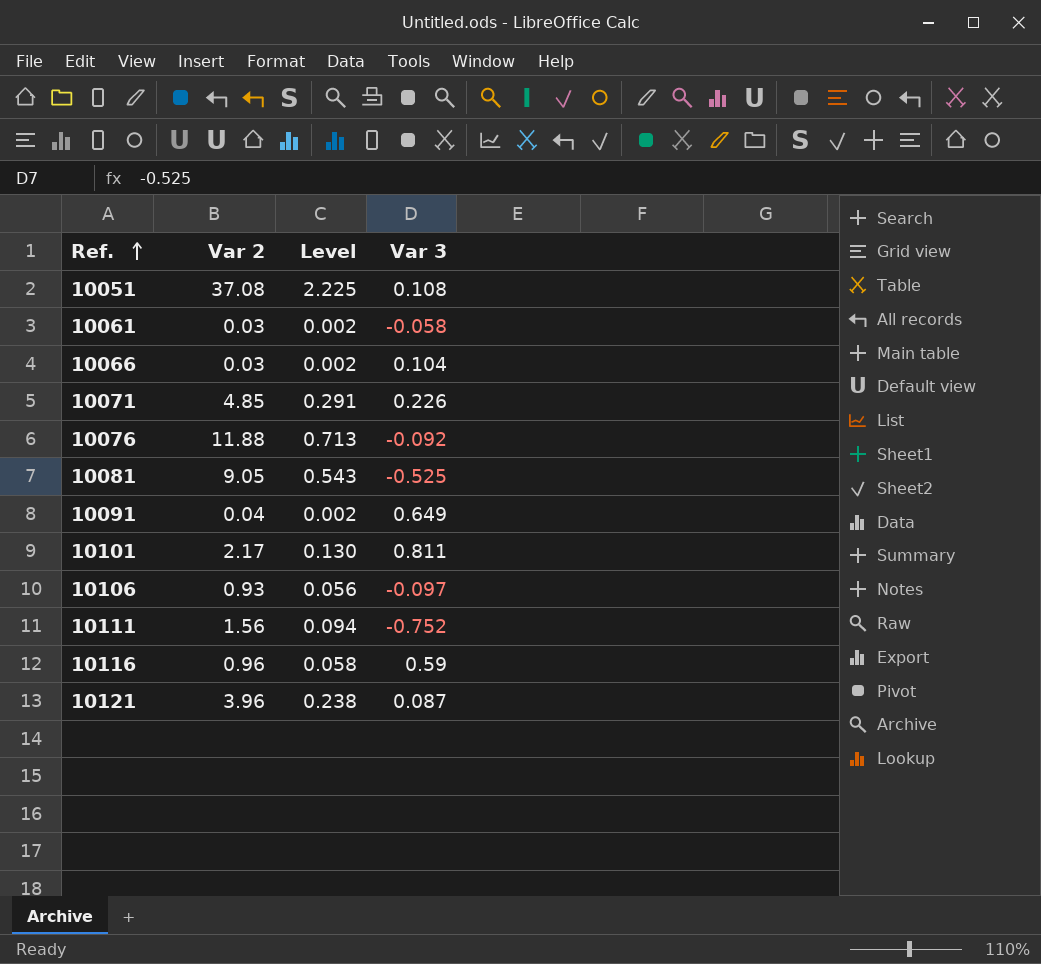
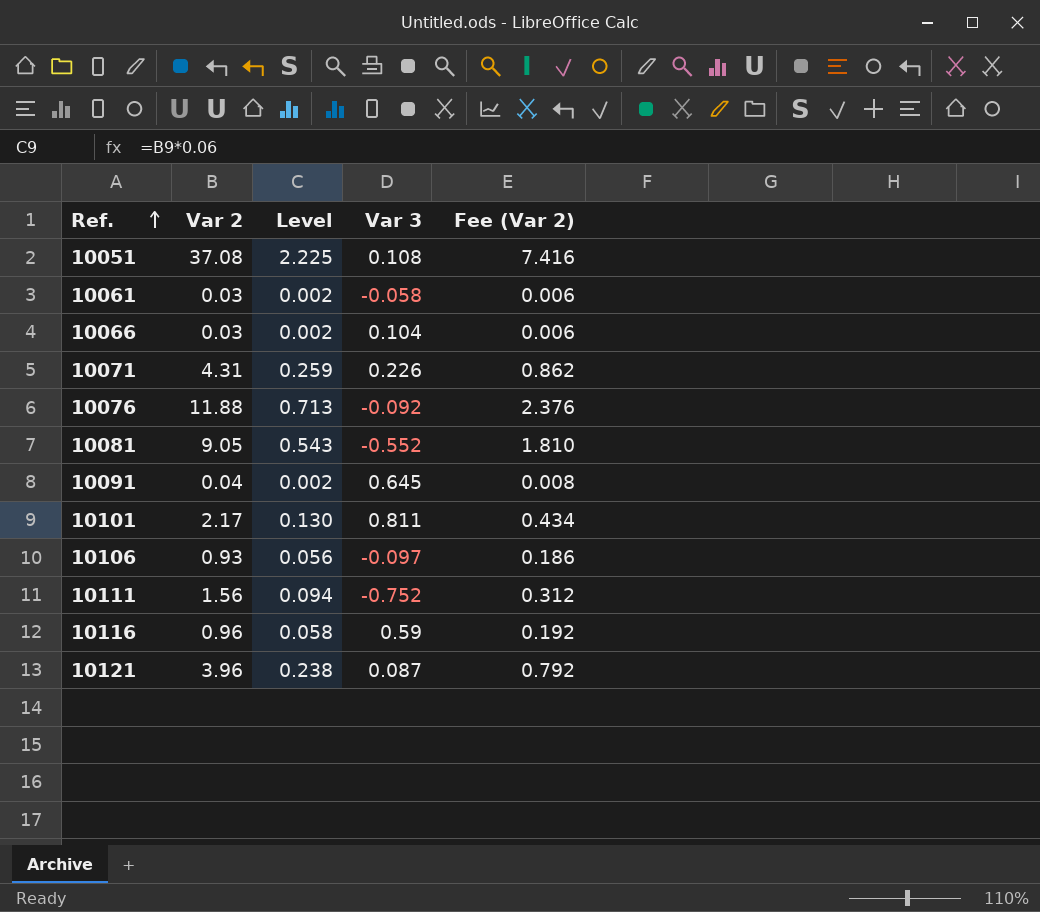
column Fee (Var 2) | formula: none -> [Var 2] * 0.2
10071 | Var 2: 4.85 -> 4.31
10071 | Level: 0.291 -> 0.259
10081 | Var 3: -0.525 -> -0.552
10091 | Var 3: 0.649 -> 0.645

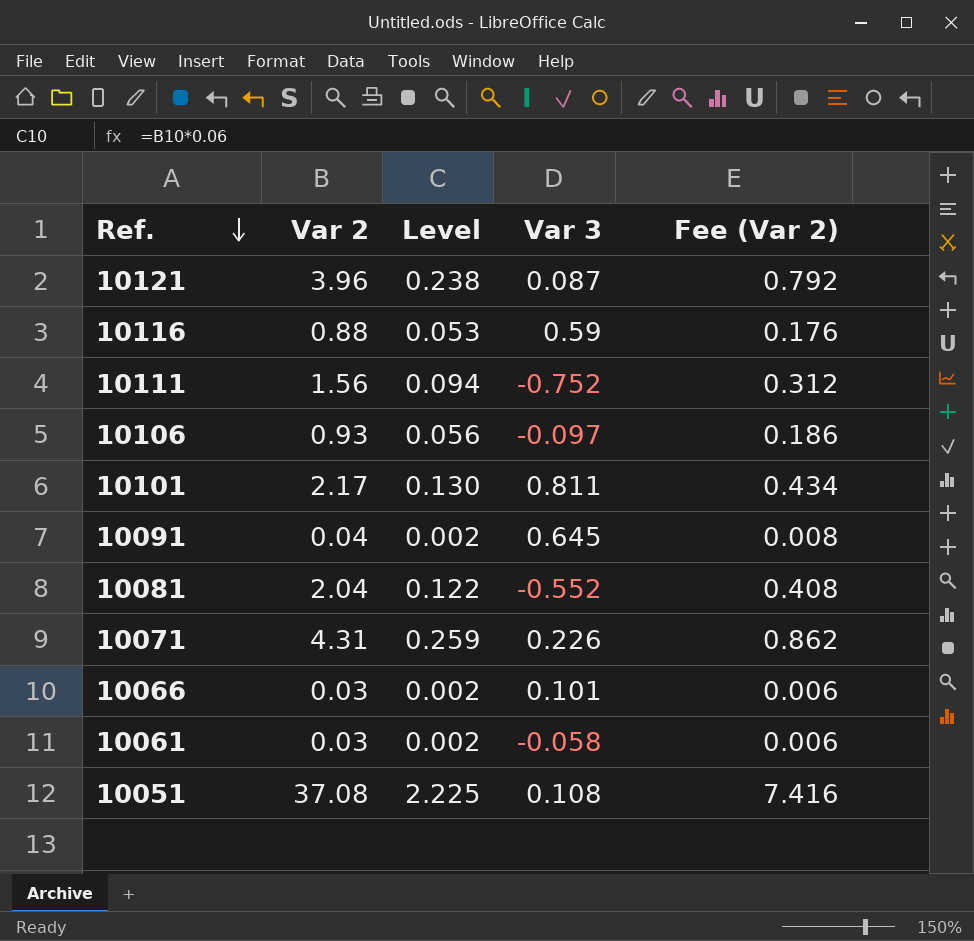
row order: Ref. ascending -> Ref. descending
row 10076: 11.88 | 0.713 | -0.092 | 2.376 -> none
10116 | Var 2: 0.96 -> 0.88
10116 | Level: 0.058 -> 0.053
10116 | Fee (Var 2): 0.192 -> 0.176
10081 | Var 2: 9.05 -> 2.04
10081 | Level: 0.543 -> 0.122
10081 | Fee (Var 2): 1.810 -> 0.408
10066 | Var 3: 0.104 -> 0.101

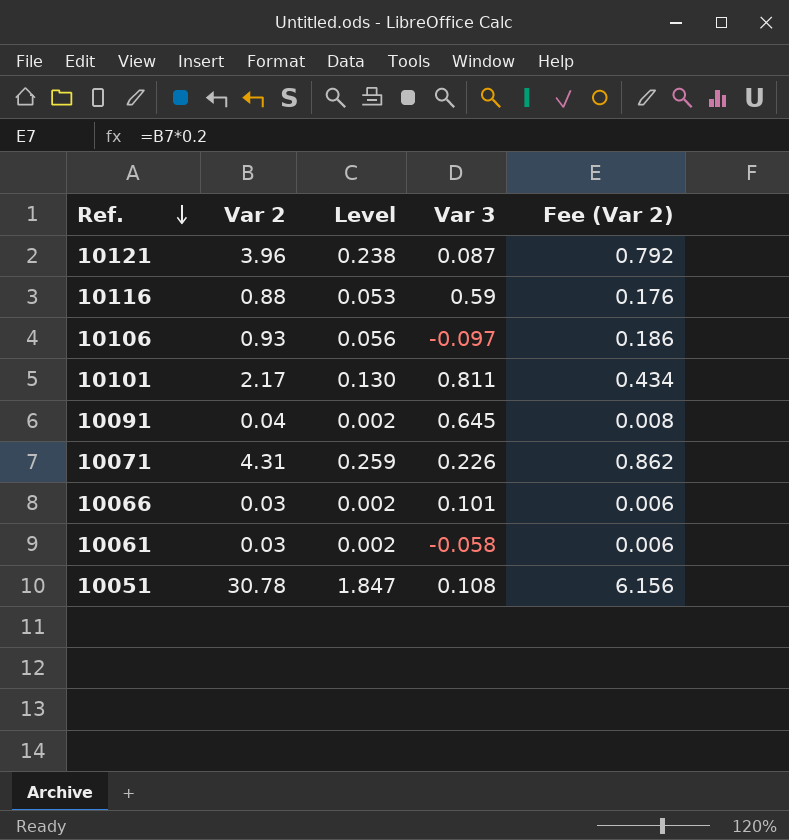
row 10111: 1.56 | 0.094 | -0.752 | 0.312 -> none
row 10081: 2.04 | 0.122 | -0.552 | 0.408 -> none
10051 | Var 2: 37.08 -> 30.78
10051 | Level: 2.225 -> 1.847
10051 | Fee (Var 2): 7.416 -> 6.156

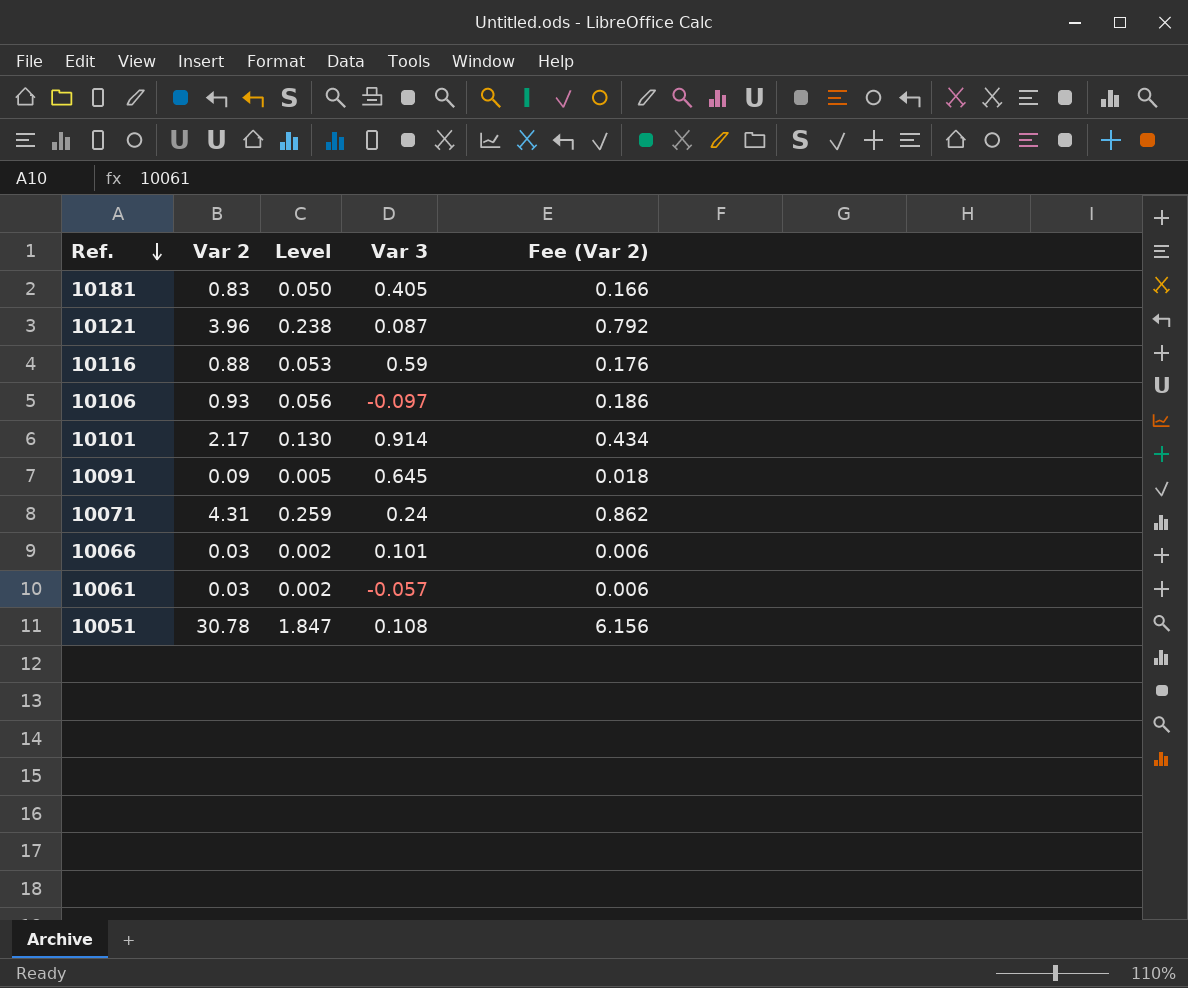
row 10181: none -> 0.83 | 0.050 | 0.405 | 0.166
10101 | Var 3: 0.811 -> 0.914
10091 | Var 2: 0.04 -> 0.09
10091 | Level: 0.002 -> 0.005
10091 | Fee (Var 2): 0.008 -> 0.018
10071 | Var 3: 0.226 -> 0.24
10061 | Var 3: -0.058 -> -0.057

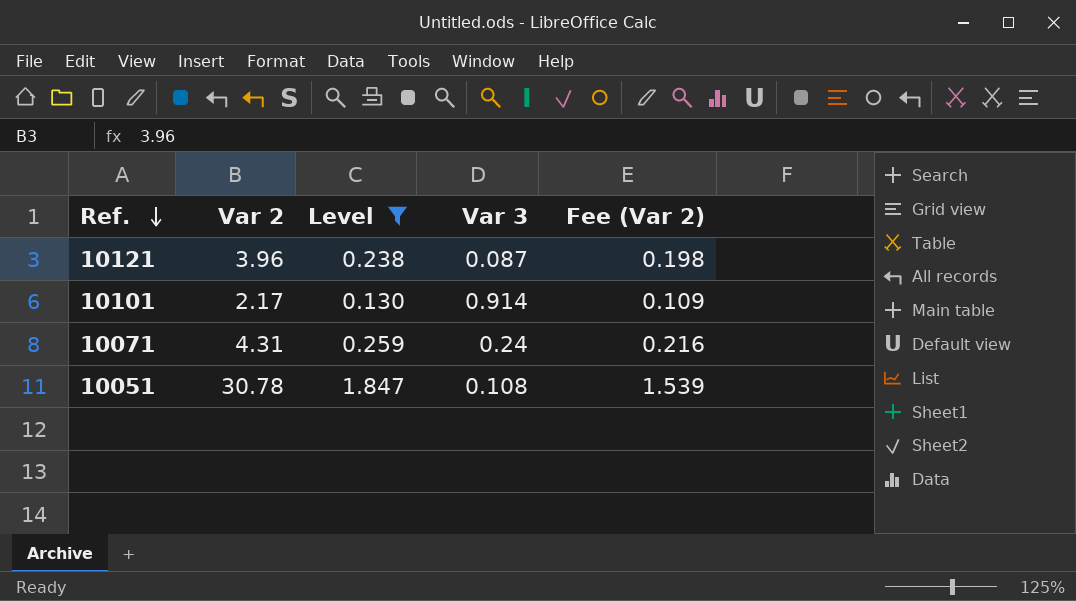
filter: none -> Level >= 0.130
column Fee (Var 2) | formula: [Var 2] * 0.2 -> [Var 2] * 0.05

